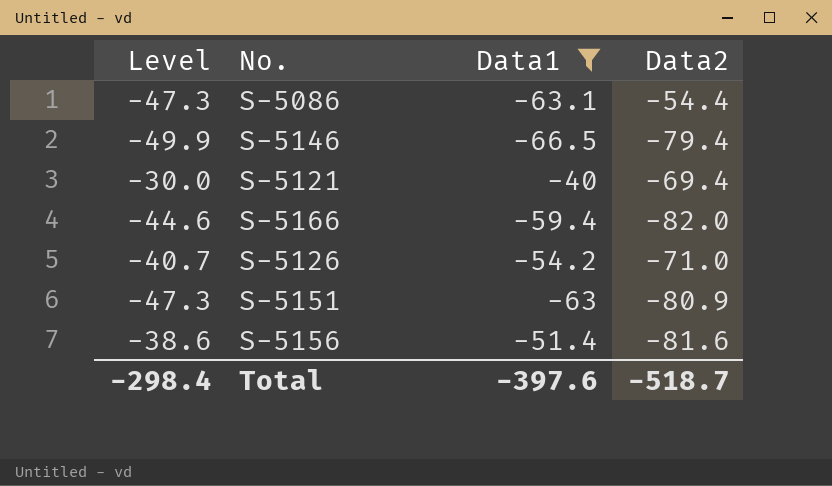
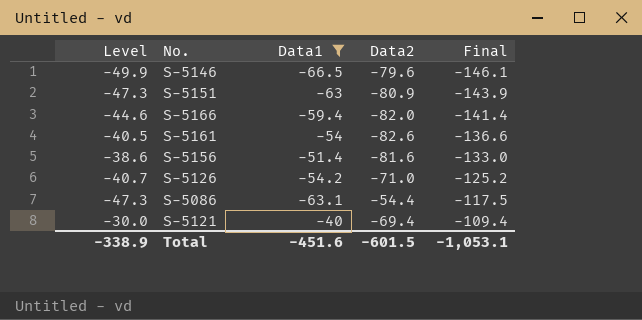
row order: none -> Final ascending
column Final | formula: none -> [Data1] + [Data2]
S-5146 | Data2: -79.4 -> -79.6
row S-5161: none -> -40.5 | -54 | -82.6 | -136.6
Total | Level: -298.4 -> -338.9
Total | Data1: -397.6 -> -451.6
Total | Data2: -518.7 -> -601.5

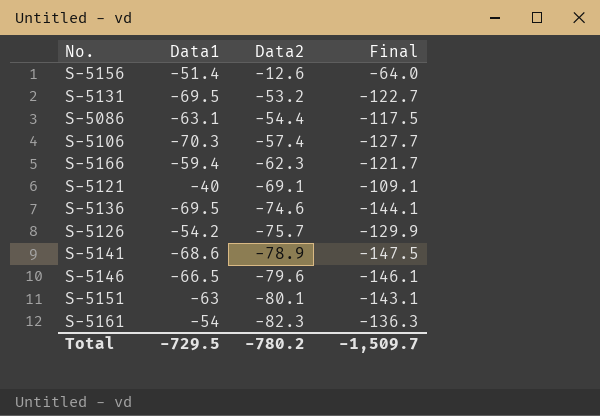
filter: Data1 >= -66.5 -> none
row order: Final ascending -> Data2 descending
column Level | formula: [Data1] * 0.75 -> none
S-5156 | Data2: -81.6 -> -12.6
S-5156 | Final: -133.0 -> -64.0
S-5166 | Data2: -82.0 -> -62.3
S-5166 | Final: -141.4 -> -121.7
S-5121 | Data2: -69.4 -> -69.1
S-5121 | Final: -109.4 -> -109.1
S-5126 | Data2: -71.0 -> -75.7
S-5126 | Final: -125.2 -> -129.9
S-5151 | Data2: -80.9 -> -80.1
S-5151 | Final: -143.9 -> -143.1
S-5161 | Data2: -82.6 -> -82.3
S-5161 | Final: -136.6 -> -136.3
Total | Data1: -451.6 -> -729.5
Total | Data2: -601.5 -> -780.2
Total | Final: -1,053.1 -> -1,509.7

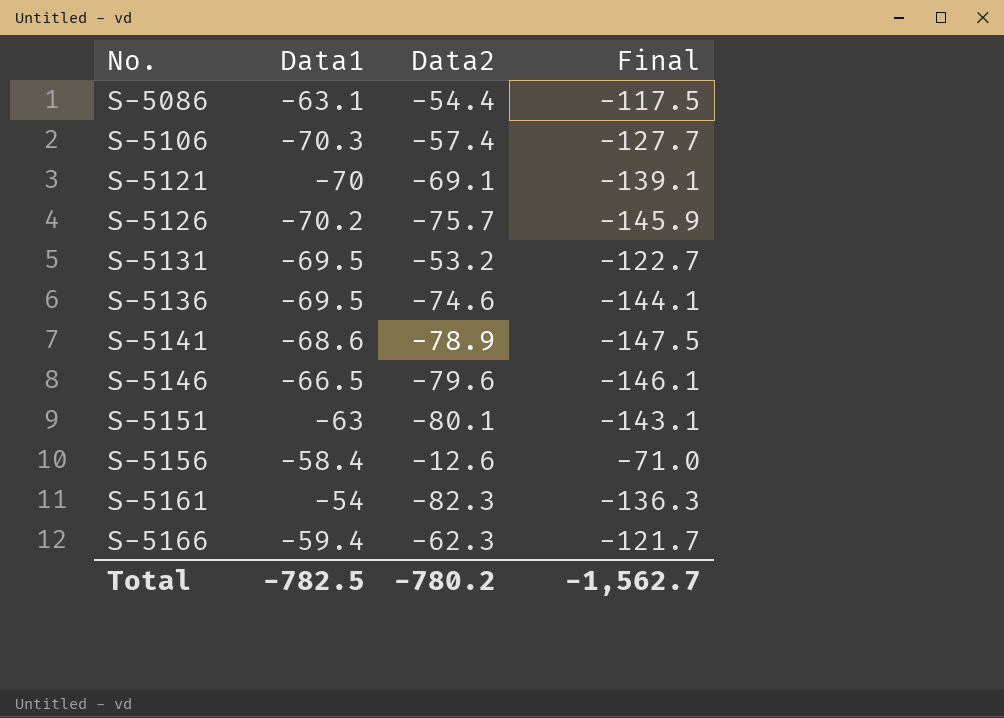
row order: Data2 descending -> No. ascending
S-5121 | Data1: -40 -> -70
S-5121 | Final: -109.1 -> -139.1
S-5126 | Data1: -54.2 -> -70.2
S-5126 | Final: -129.9 -> -145.9
S-5156 | Data1: -51.4 -> -58.4
S-5156 | Final: -64.0 -> -71.0
Total | Data1: -729.5 -> -782.5
Total | Final: -1,509.7 -> -1,562.7

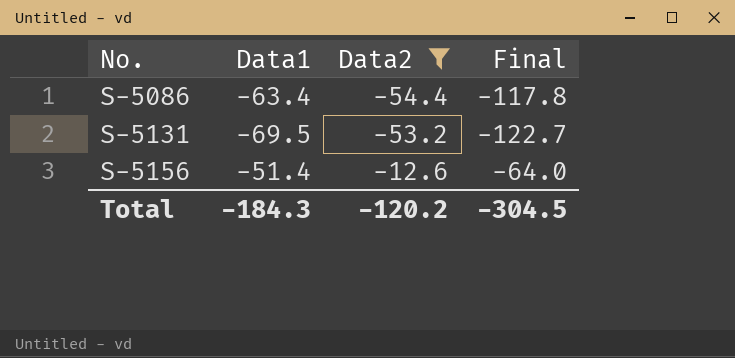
filter: none -> Data2 >= -54.4
S-5086 | Data1: -63.1 -> -63.4
S-5086 | Final: -117.5 -> -117.8
S-5156 | Data1: -58.4 -> -51.4
S-5156 | Final: -71.0 -> -64.0
Total | Data1: -782.5 -> -184.3
Total | Data2: -780.2 -> -120.2
Total | Final: -1,562.7 -> -304.5

